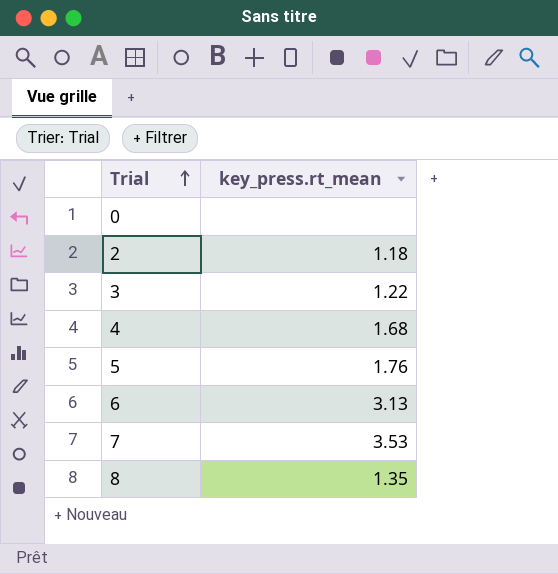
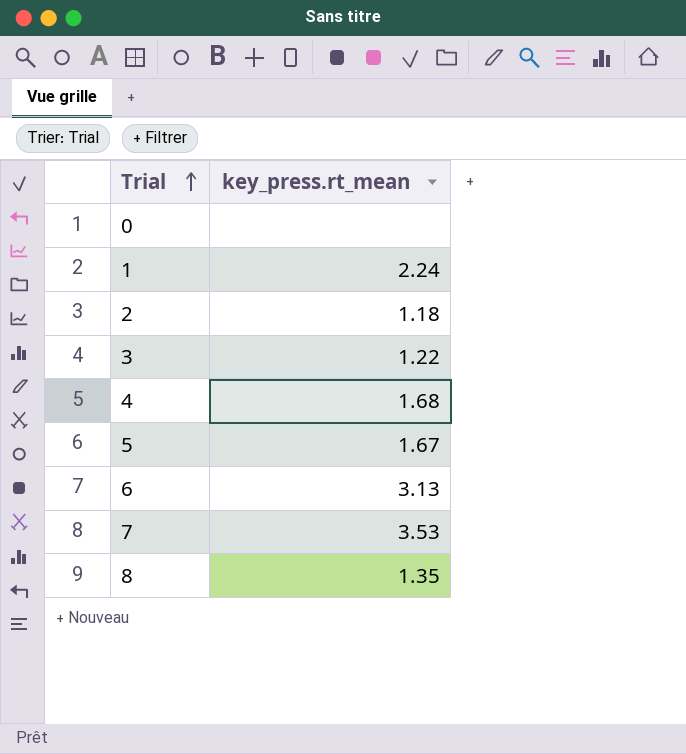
row 1: none -> 2.24
5 | key_press.rt_mean: 1.76 -> 1.67

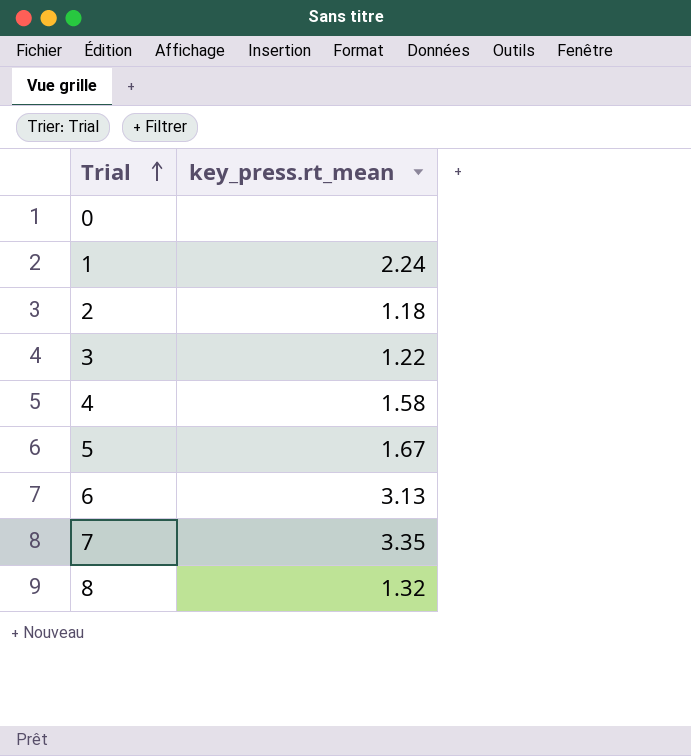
4 | key_press.rt_mean: 1.68 -> 1.58
7 | key_press.rt_mean: 3.53 -> 3.35
8 | key_press.rt_mean: 1.35 -> 1.32

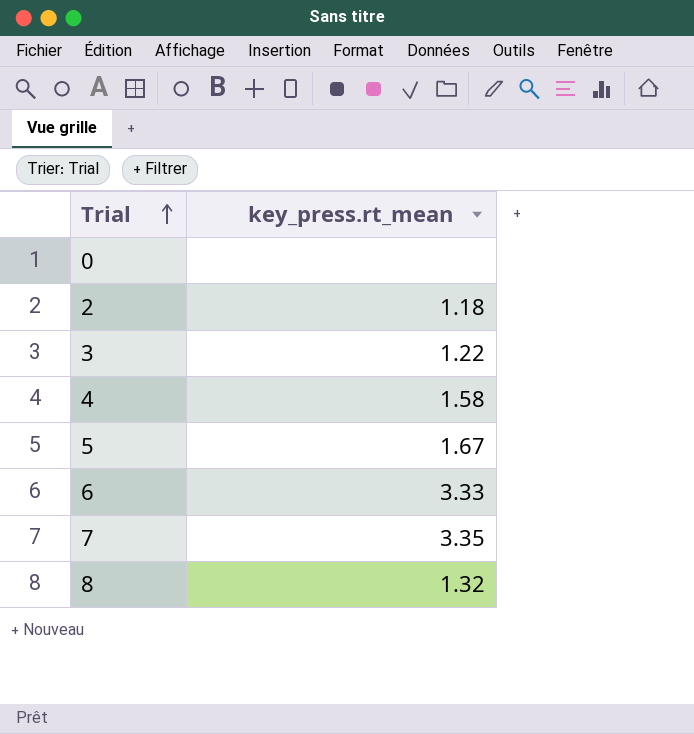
row 1: 2.24 -> none
6 | key_press.rt_mean: 3.13 -> 3.33

